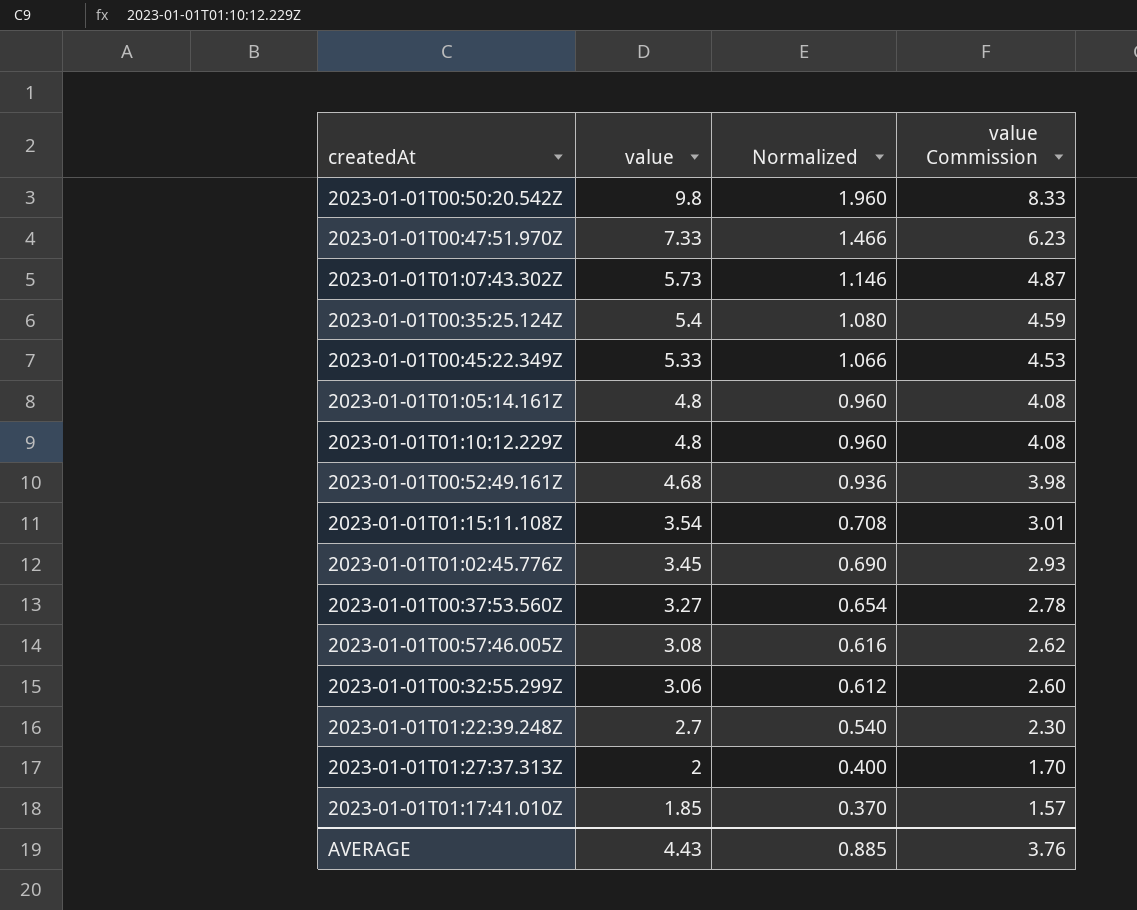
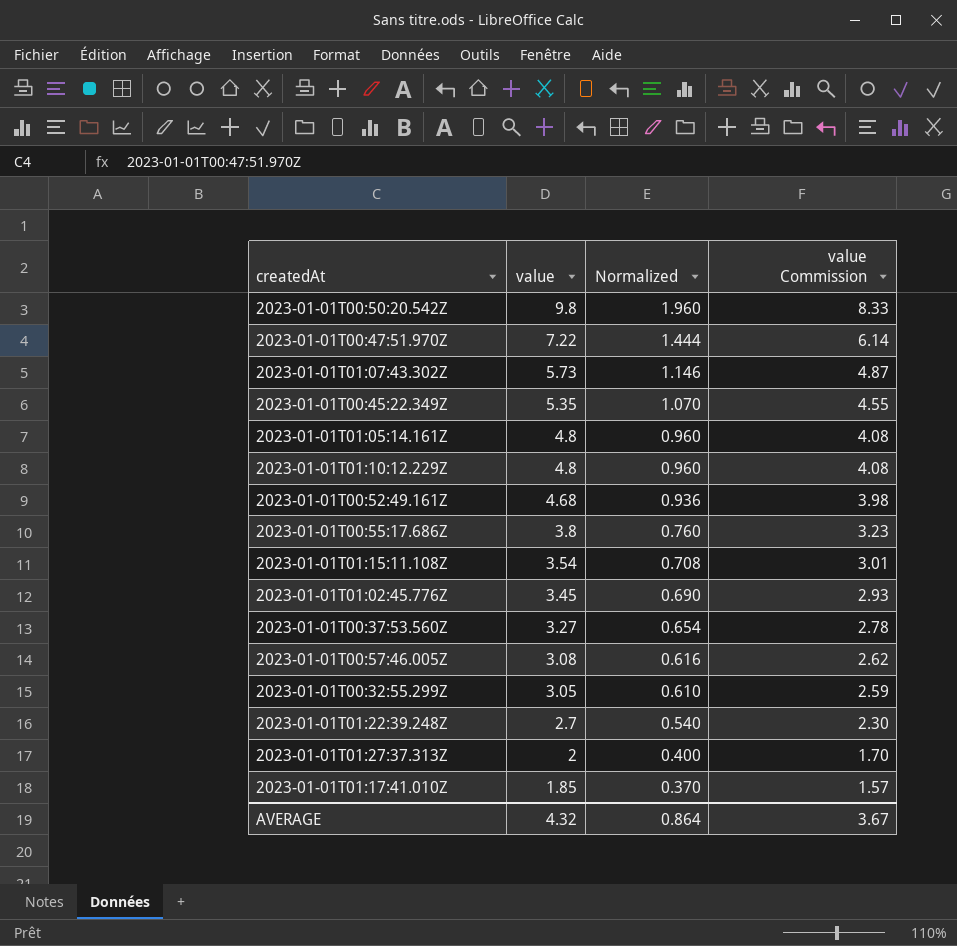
row 2023-01-01T00:35:25.124Z: 5.4 | 1.080 | 4.59 -> none
2023-01-01T00:47:51.970Z | value: 7.33 -> 7.22
2023-01-01T00:47:51.970Z | Normalized: 1.466 -> 1.444
2023-01-01T00:47:51.970Z | value Commission: 6.23 -> 6.14
2023-01-01T00:45:22.349Z | value: 5.33 -> 5.35
2023-01-01T00:45:22.349Z | Normalized: 1.066 -> 1.070
2023-01-01T00:45:22.349Z | value Commission: 4.53 -> 4.55
row 2023-01-01T00:55:17.686Z: none -> 3.8 | 0.760 | 3.23
2023-01-01T00:32:55.299Z | value: 3.06 -> 3.05
2023-01-01T00:32:55.299Z | Normalized: 0.612 -> 0.610
2023-01-01T00:32:55.299Z | value Commission: 2.60 -> 2.59
AVERAGE | value: 4.43 -> 4.32
AVERAGE | Normalized: 0.885 -> 0.864
AVERAGE | value Commission: 3.76 -> 3.67

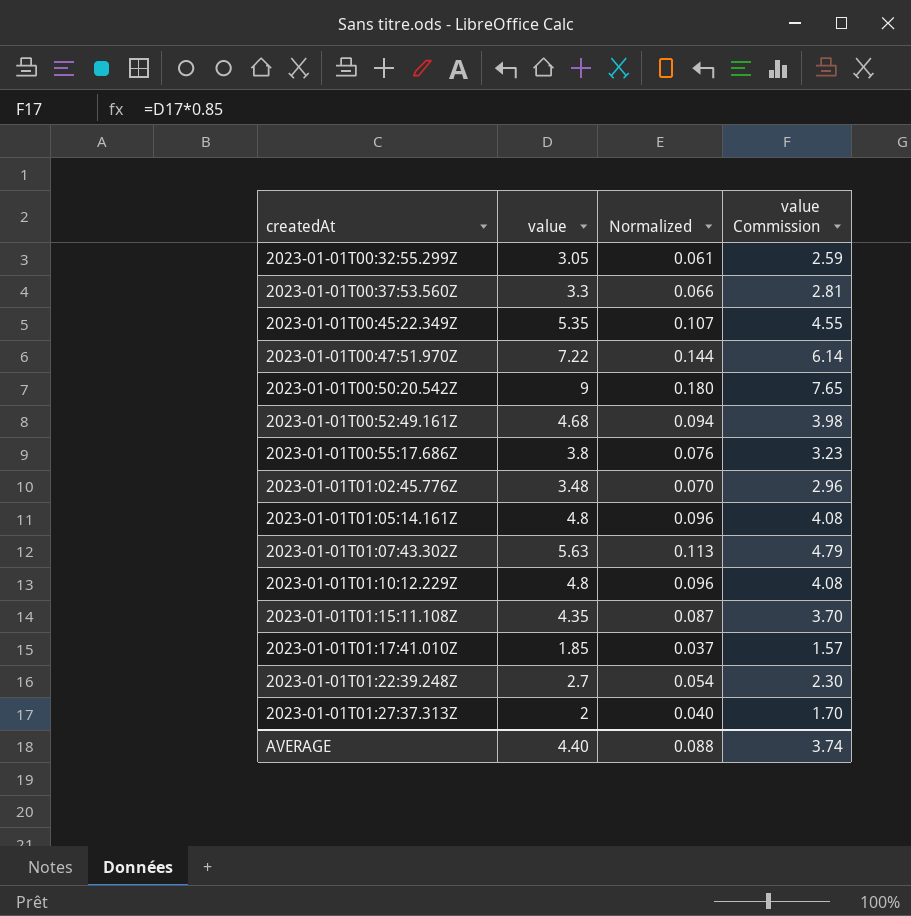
row order: value descending -> createdAt ascending
column Normalized | formula: [value] * 0.2 -> [value] * 0.02
row 2023-01-01T00:57:46.005Z: 3.08 | 0.616 | 2.62 -> none
2023-01-01T00:37:53.560Z | value: 3.27 -> 3.3
2023-01-01T00:37:53.560Z | value Commission: 2.78 -> 2.81
2023-01-01T00:50:20.542Z | value: 9.8 -> 9
2023-01-01T00:50:20.542Z | value Commission: 8.33 -> 7.65
2023-01-01T01:02:45.776Z | value: 3.45 -> 3.48
2023-01-01T01:02:45.776Z | value Commission: 2.93 -> 2.96
2023-01-01T01:07:43.302Z | value: 5.73 -> 5.63
2023-01-01T01:07:43.302Z | value Commission: 4.87 -> 4.79
2023-01-01T01:15:11.108Z | value: 3.54 -> 4.35
2023-01-01T01:15:11.108Z | value Commission: 3.01 -> 3.70
AVERAGE | value: 4.32 -> 4.40
AVERAGE | Normalized: 0.864 -> 0.088
AVERAGE | value Commission: 3.67 -> 3.74

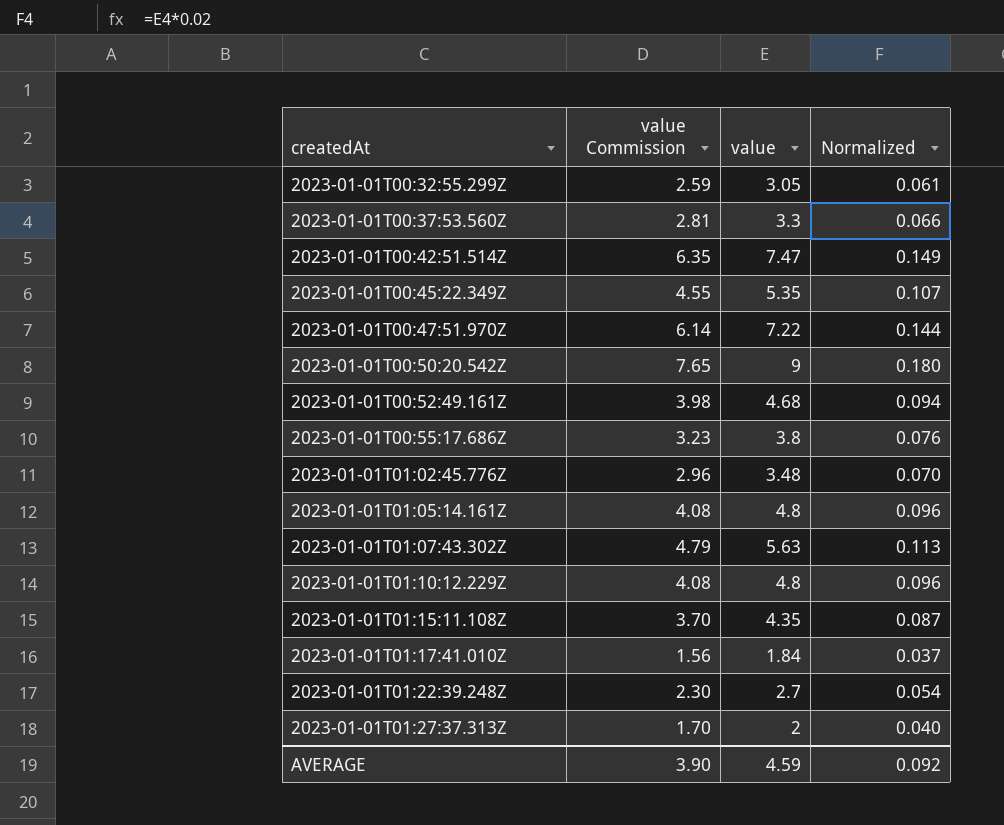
column value Commission | position: 4 -> 2
row 2023-01-01T00:42:51.514Z: none -> 6.35 | 7.47 | 0.149
2023-01-01T01:17:41.010Z | value Commission: 1.57 -> 1.56
2023-01-01T01:17:41.010Z | value: 1.85 -> 1.84
AVERAGE | value Commission: 3.74 -> 3.90
AVERAGE | value: 4.40 -> 4.59
AVERAGE | Normalized: 0.088 -> 0.092

